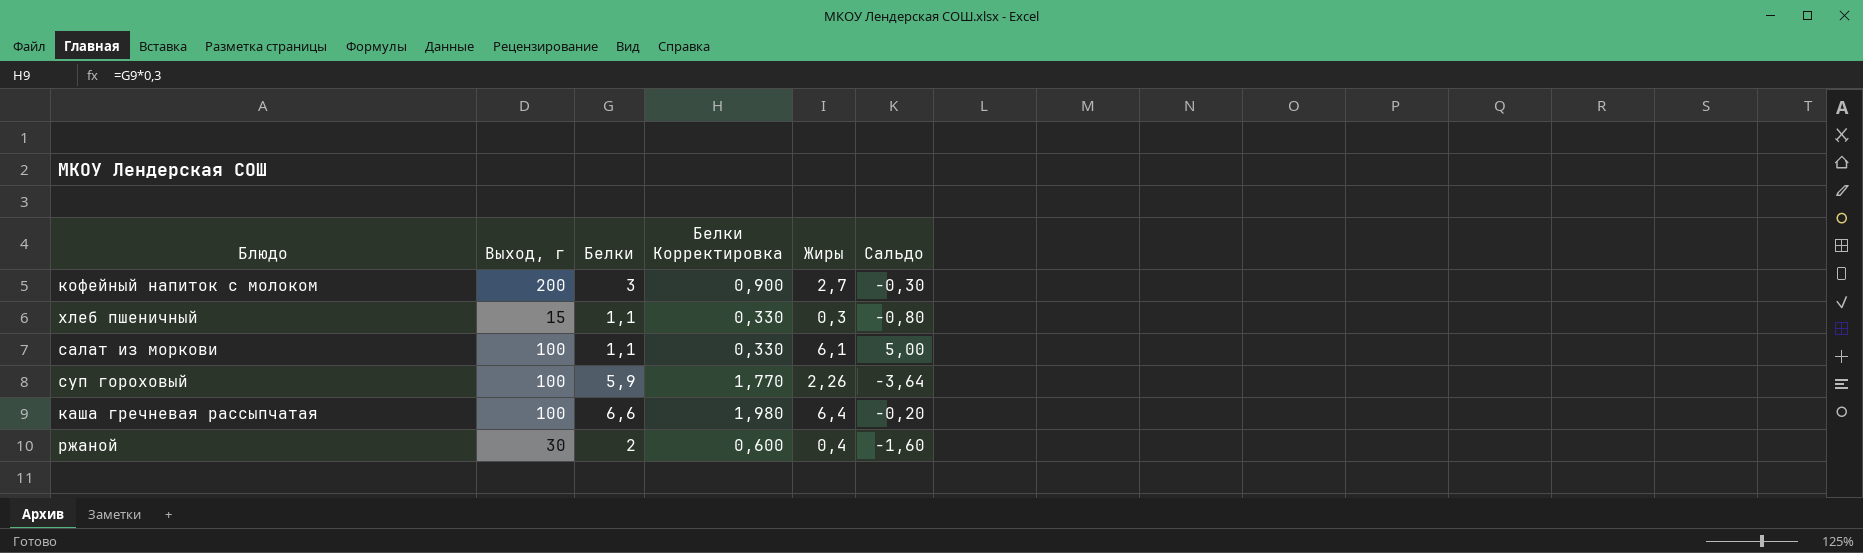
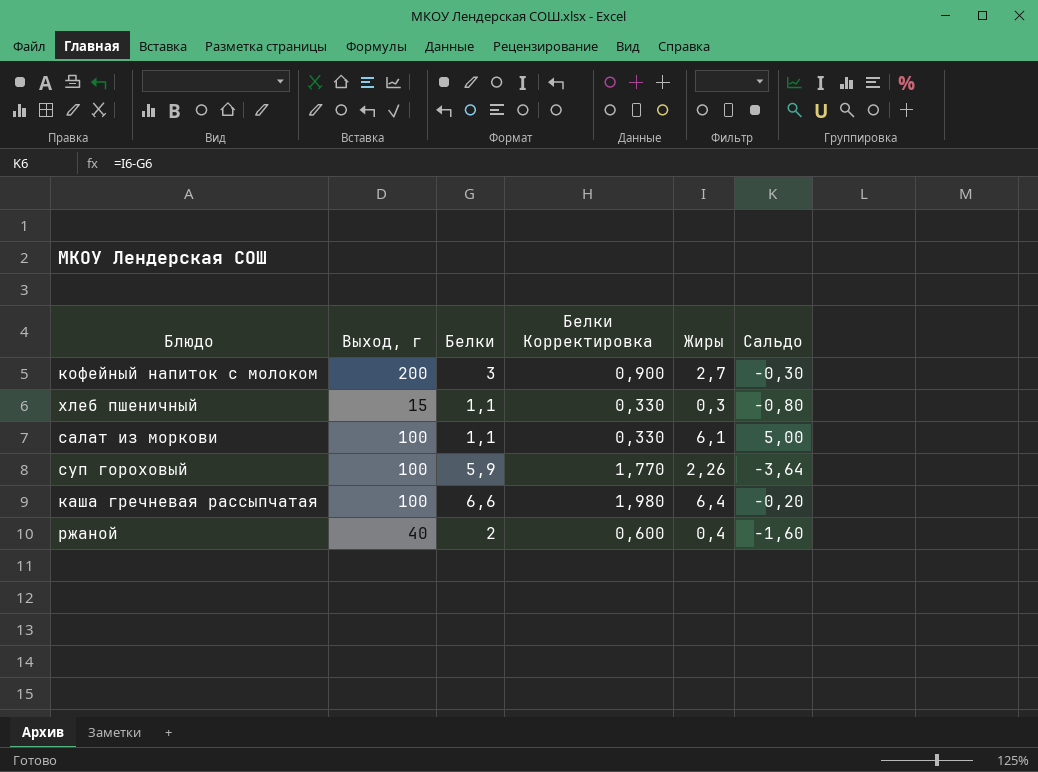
ржаной | Выход, г: 30 -> 40

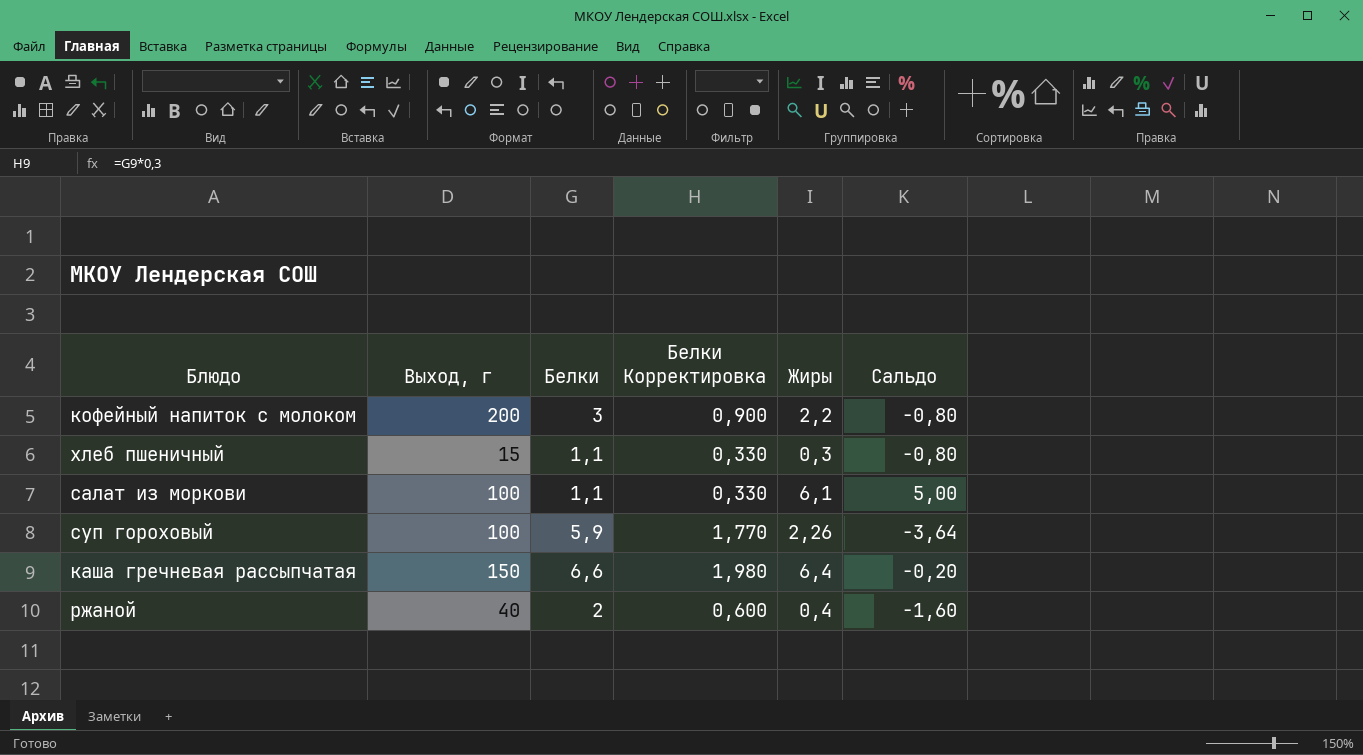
кофейный напиток с молоком | Жиры: 2,7 -> 2,2
кофейный напиток с молоком | Сальдо: -0,30 -> -0,80
каша гречневая рассыпчатая | Выход, г: 100 -> 150

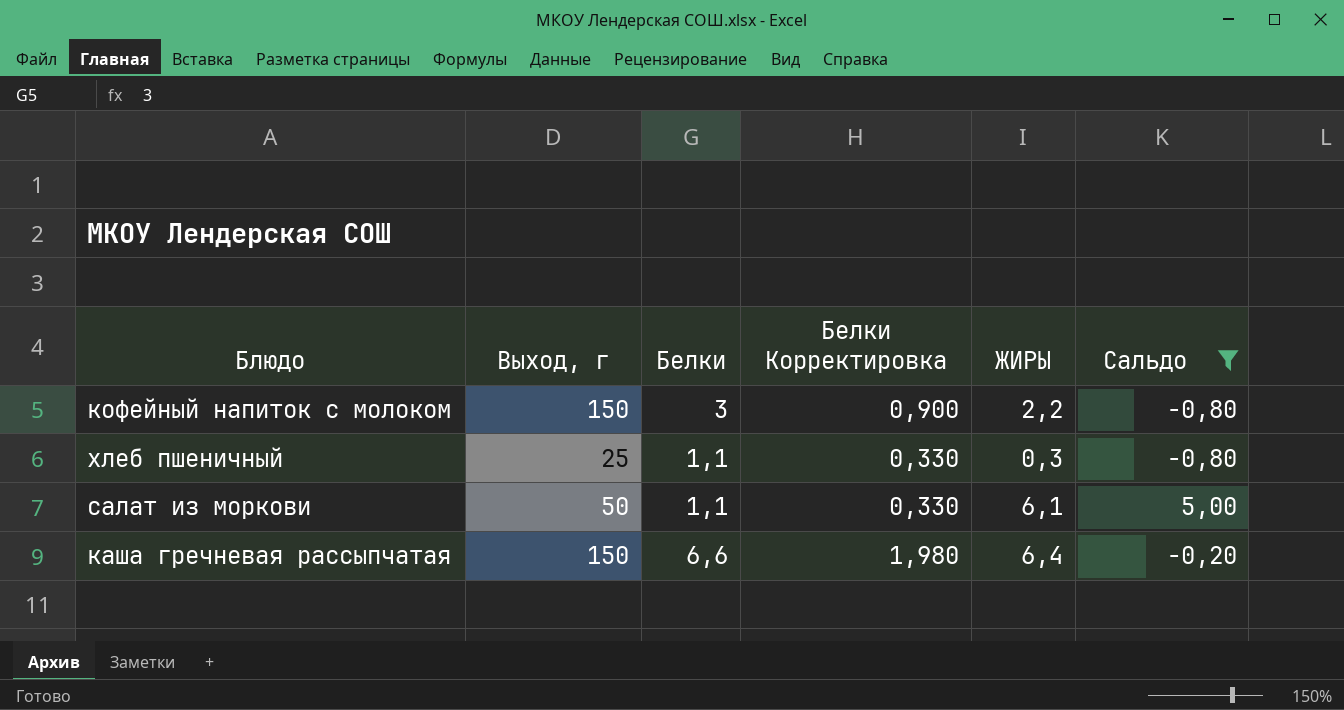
filter: none -> Сальдо >= -0,80
column name: Жиры -> ЖИРЫ
кофейный напиток с молоком | Выход, г: 200 -> 150
хлеб пшеничный | Выход, г: 15 -> 25
салат из моркови | Выход, г: 100 -> 50

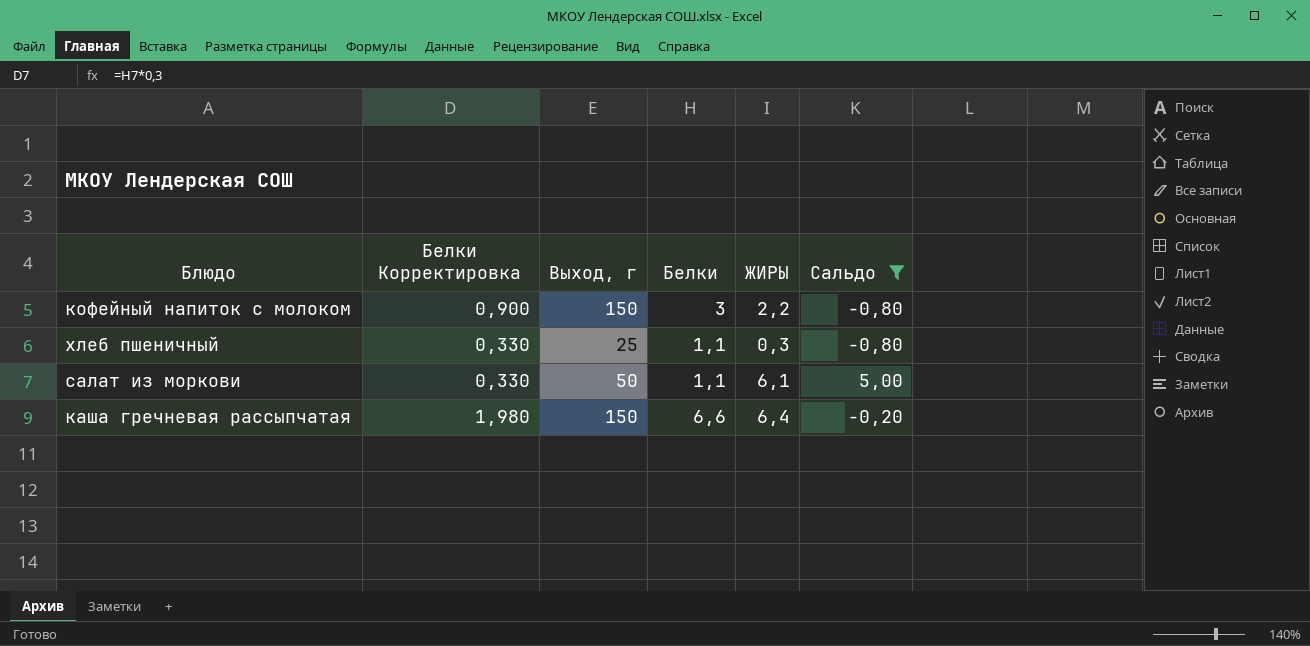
column Белки Корректировка | position: 4 -> 2

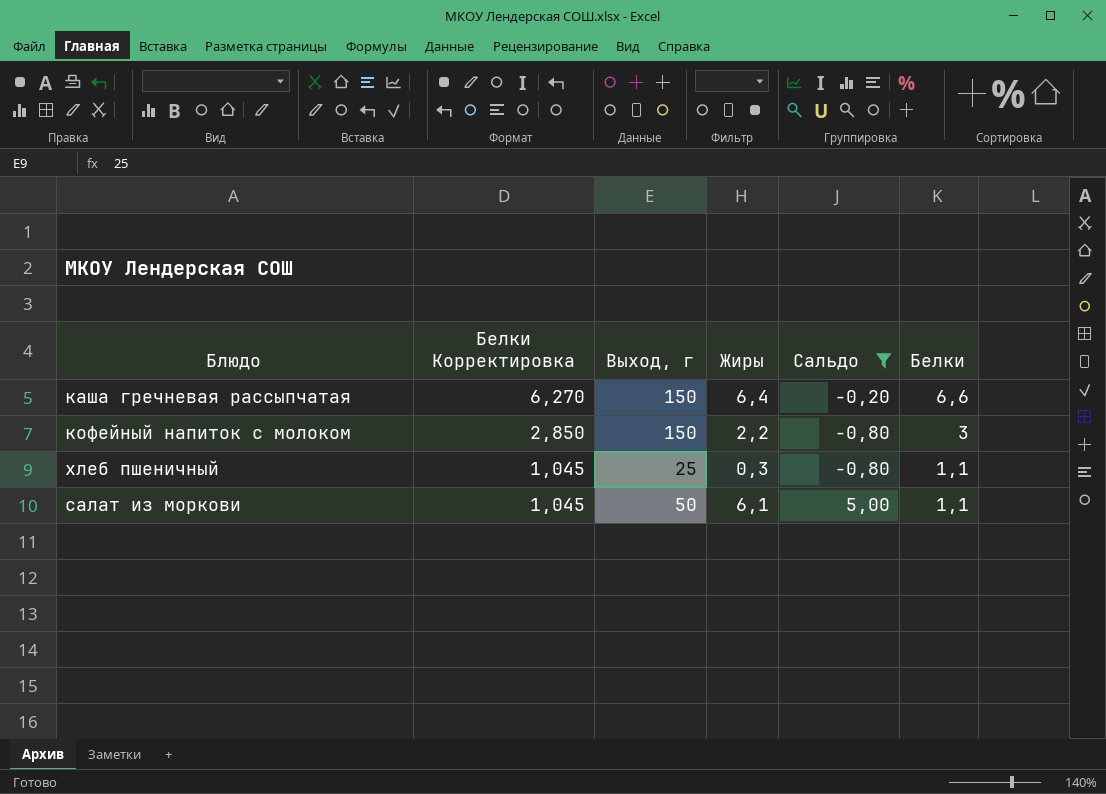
row order: none -> Белки Корректировка descending
column Белки Корректировка | formula: [Белки] * 0,3 -> [Белки] * 0,95
column name: ЖИРЫ -> Жиры
column Белки | position: 4 -> 6

